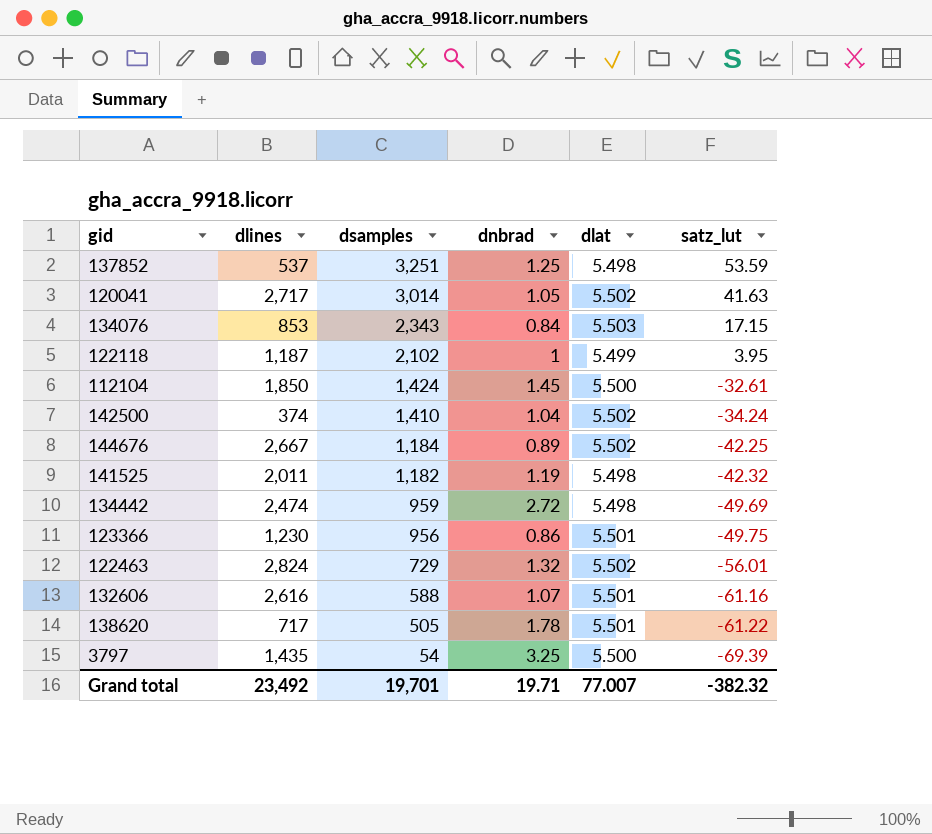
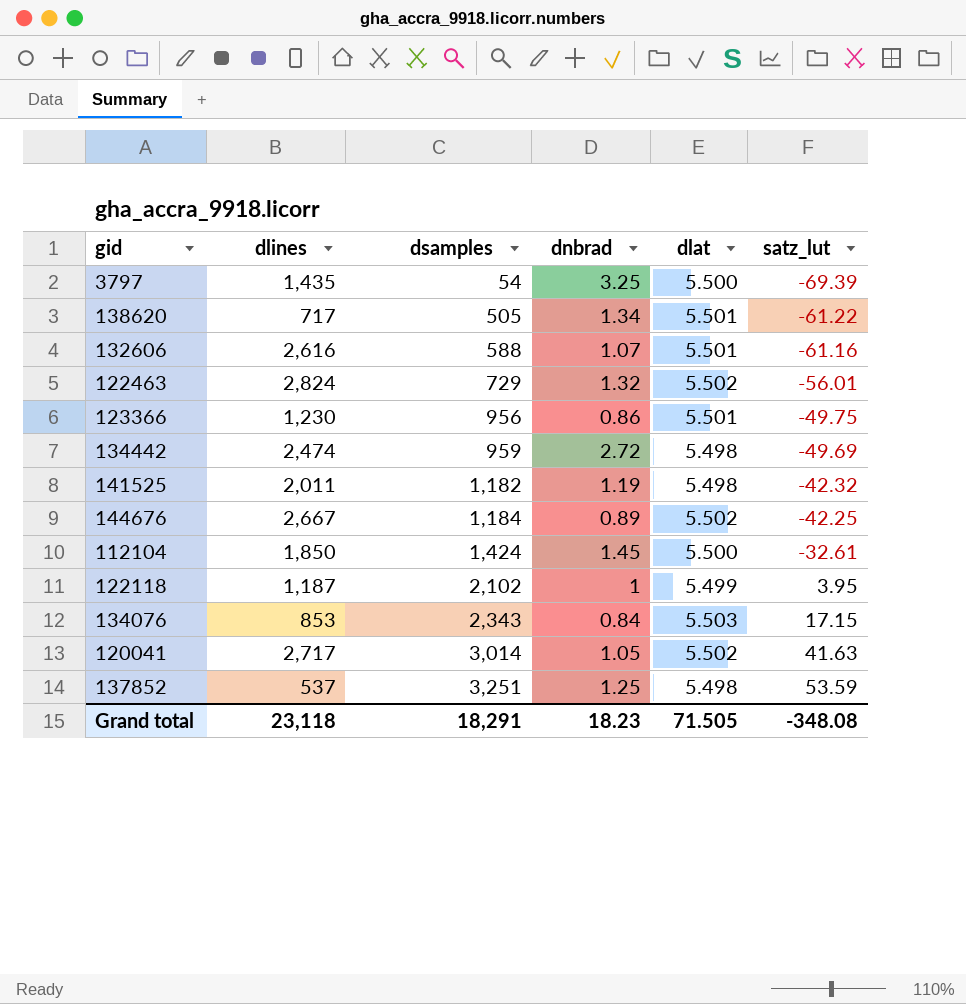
row order: dsamples descending -> dsamples ascending
row 142500: 374 | 1,410 | 1.04 | 5.502 | -34.24 -> none
138620 | dnbrad: 1.78 -> 1.34
Grand total | dlines: 23,492 -> 23,118
Grand total | dsamples: 19,701 -> 18,291
Grand total | dnbrad: 19.71 -> 18.23
Grand total | dlat: 77.007 -> 71.505
Grand total | satz_lut: -382.32 -> -348.08

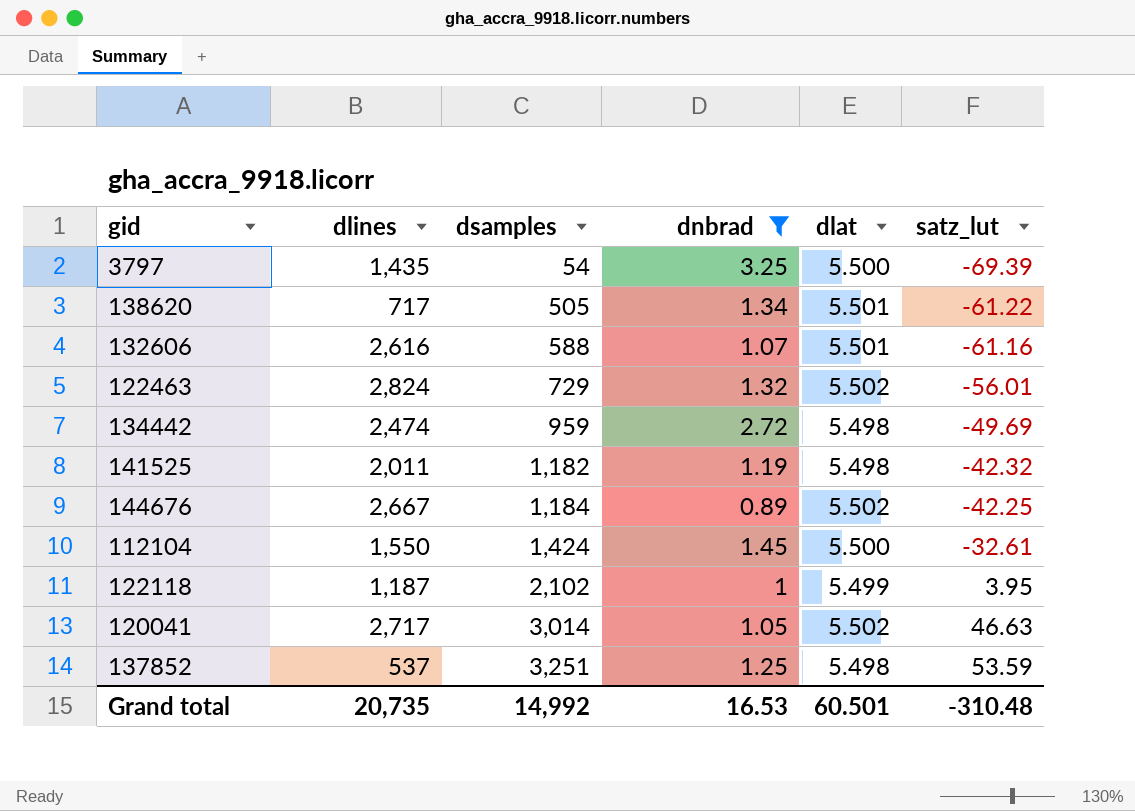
filter: none -> dnbrad >= 0.89
112104 | dlines: 1,850 -> 1,550
120041 | satz_lut: 41.63 -> 46.63
Grand total | dlines: 23,118 -> 20,735
Grand total | dsamples: 18,291 -> 14,992
Grand total | dnbrad: 18.23 -> 16.53
Grand total | dlat: 71.505 -> 60.501
Grand total | satz_lut: -348.08 -> -310.48

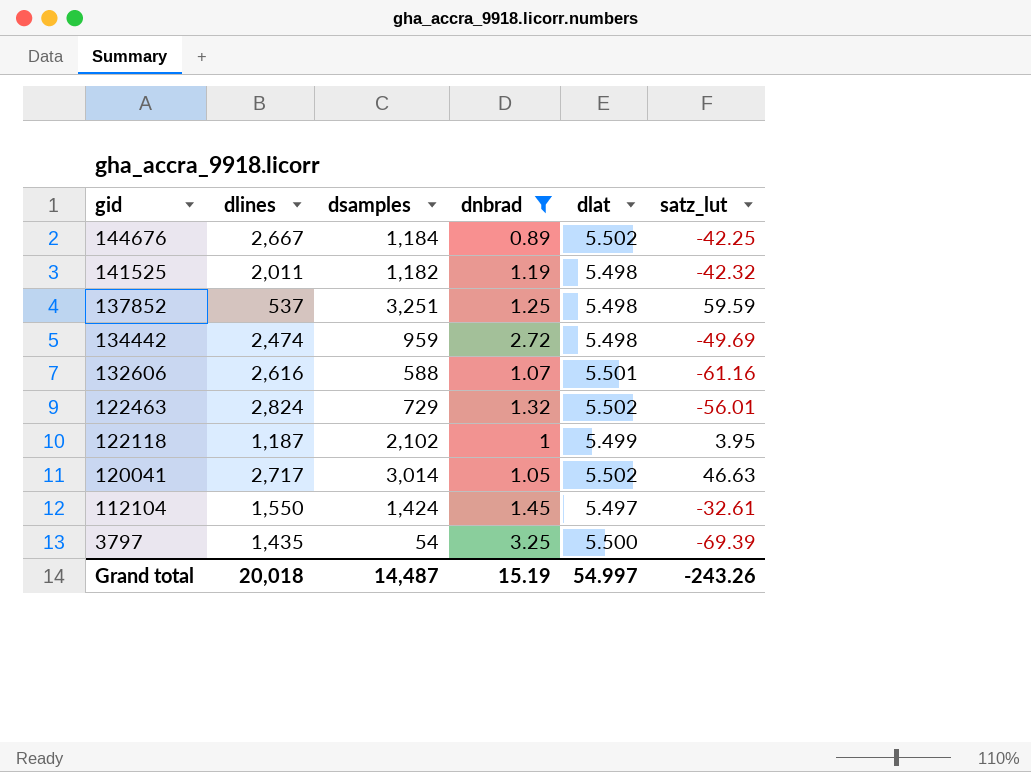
row order: dsamples ascending -> gid descending
row 138620: 717 | 505 | 1.34 | 5.501 | -61.22 -> none
137852 | satz_lut: 53.59 -> 59.59
112104 | dlat: 5.500 -> 5.497
Grand total | dlines: 20,735 -> 20,018
Grand total | dsamples: 14,992 -> 14,487
Grand total | dnbrad: 16.53 -> 15.19
Grand total | dlat: 60.501 -> 54.997
Grand total | satz_lut: -310.48 -> -243.26

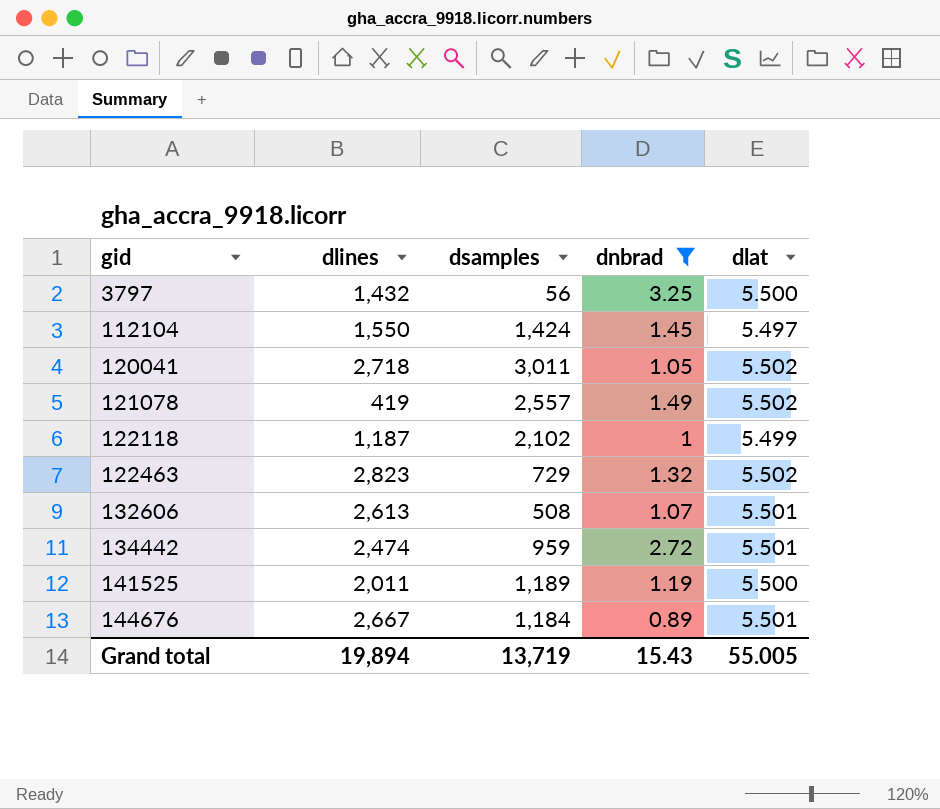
row order: gid descending -> gid ascending
column satz_lut | position: 6 -> none
row 137852: 537 | 3,251 | 1.25 | 5.498 | 59.59 -> none
3797 | dlines: 1,435 -> 1,432
3797 | dsamples: 54 -> 56
120041 | dlines: 2,717 -> 2,718
120041 | dsamples: 3,014 -> 3,011
row 121078: none -> 419 | 2,557 | 1.49 | 5.502
122463 | dlines: 2,824 -> 2,823
132606 | dlines: 2,616 -> 2,613
132606 | dsamples: 588 -> 508
134442 | dlat: 5.498 -> 5.501
141525 | dsamples: 1,182 -> 1,189
141525 | dlat: 5.498 -> 5.500
144676 | dlat: 5.502 -> 5.501
Grand total | dlines: 20,018 -> 19,894
Grand total | dsamples: 14,487 -> 13,719
Grand total | dnbrad: 15.19 -> 15.43
Grand total | dlat: 54.997 -> 55.005

